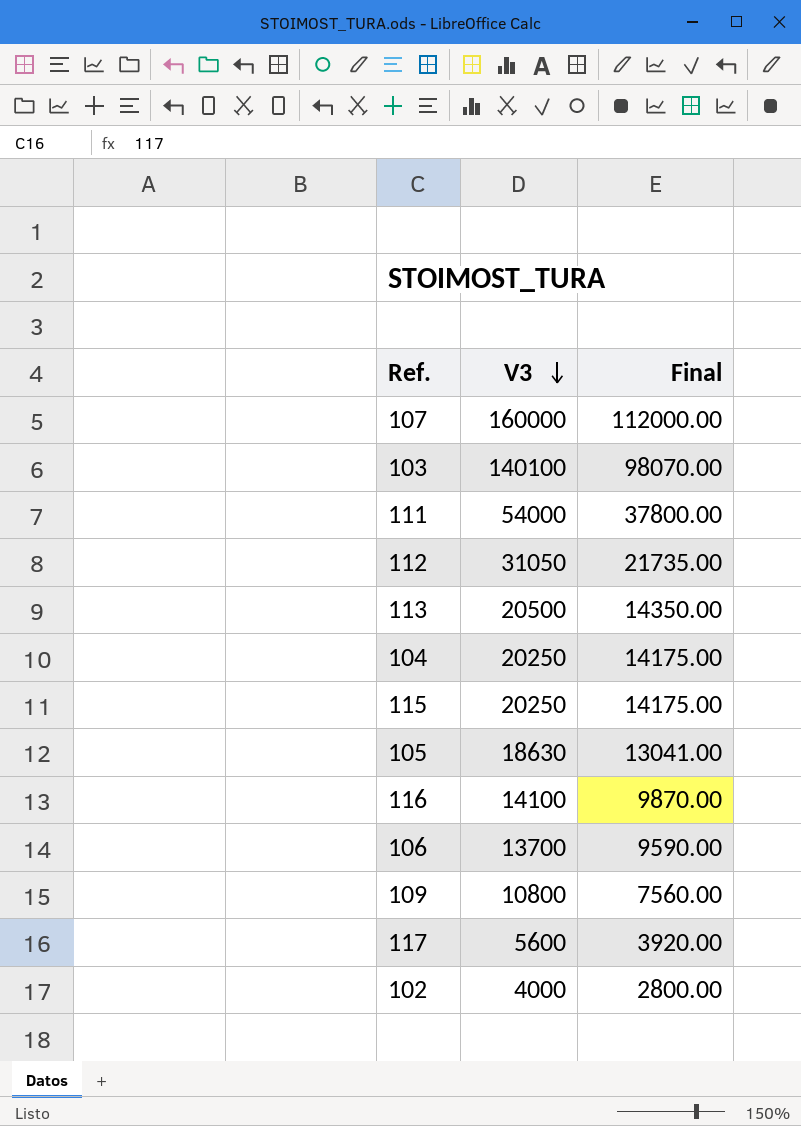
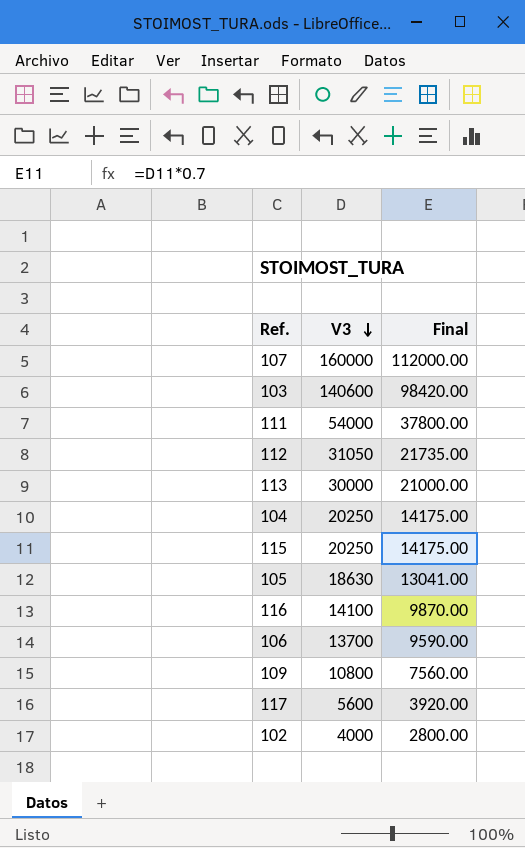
103 | V3: 140100 -> 140600
103 | Final: 98070.00 -> 98420.00
113 | V3: 20500 -> 30000
113 | Final: 14350.00 -> 21000.00

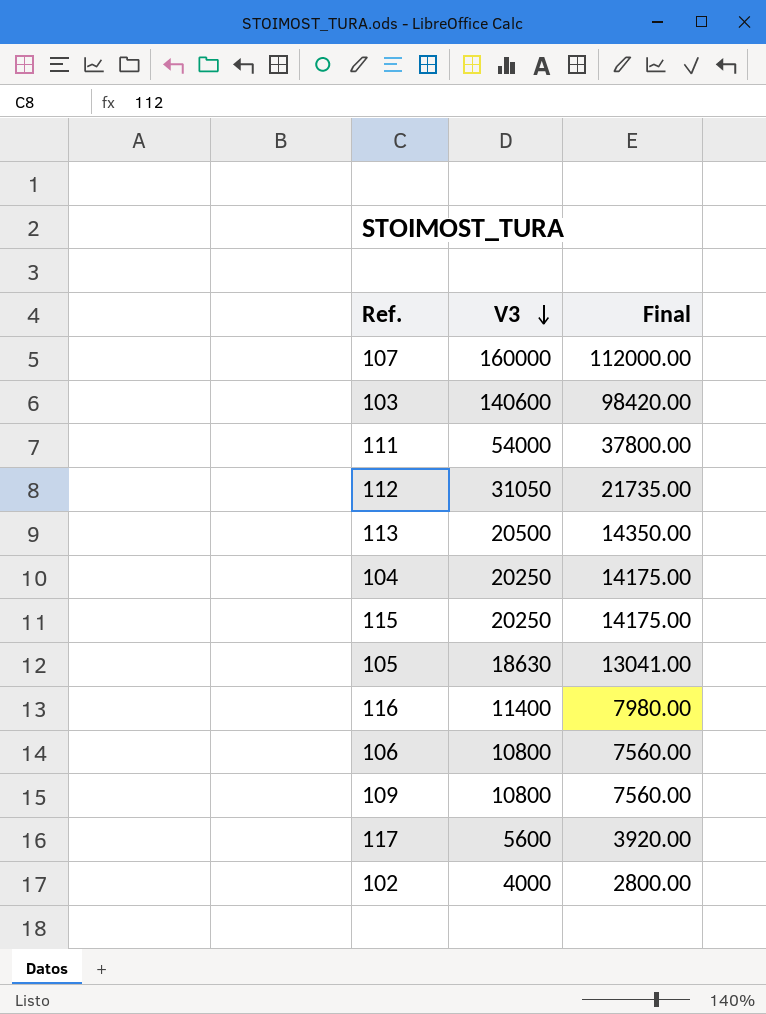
113 | V3: 30000 -> 20500
113 | Final: 21000.00 -> 14350.00
116 | V3: 14100 -> 11400
116 | Final: 9870.00 -> 7980.00
106 | V3: 13700 -> 10800
106 | Final: 9590.00 -> 7560.00

